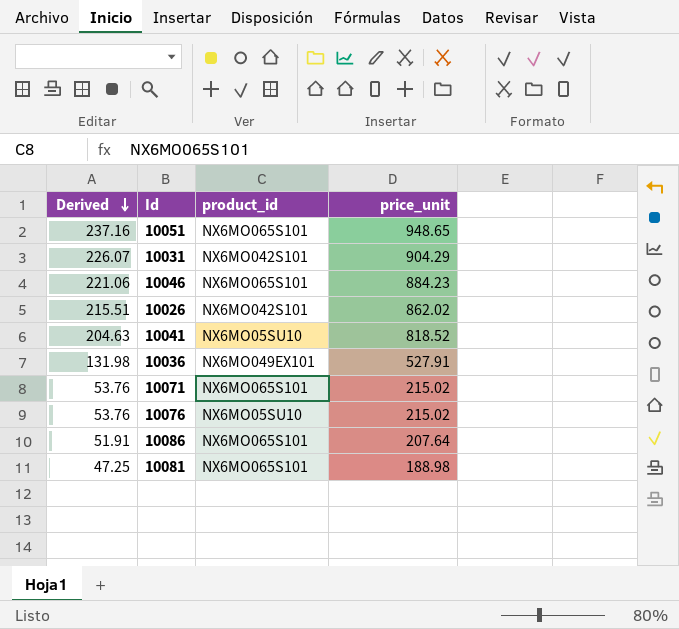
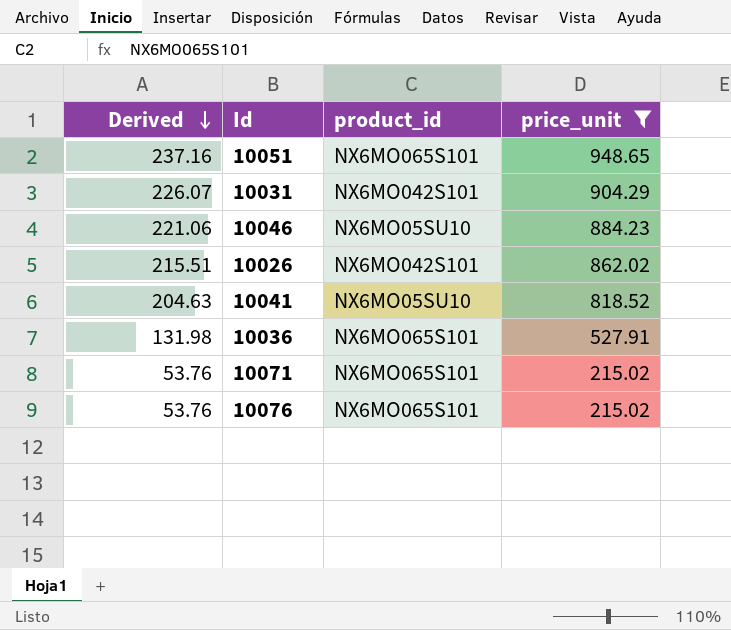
filter: none -> price_unit >= 215.02
10046 | product_id: NX6MO065S101 -> NX6MO05SU10
10036 | product_id: NX6MO049EX101 -> NX6MO065S101
10076 | product_id: NX6MO05SU10 -> NX6MO065S101

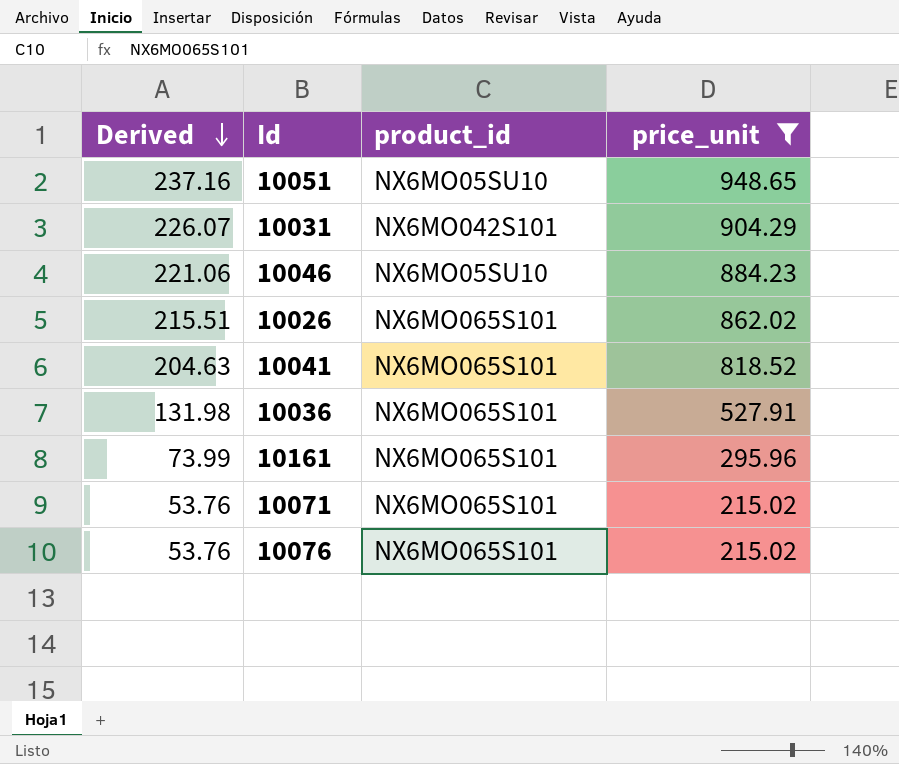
10051 | product_id: NX6MO065S101 -> NX6MO05SU10
10026 | product_id: NX6MO042S101 -> NX6MO065S101
10041 | product_id: NX6MO05SU10 -> NX6MO065S101
row 10161: none -> 73.99 | NX6MO065S101 | 295.96

